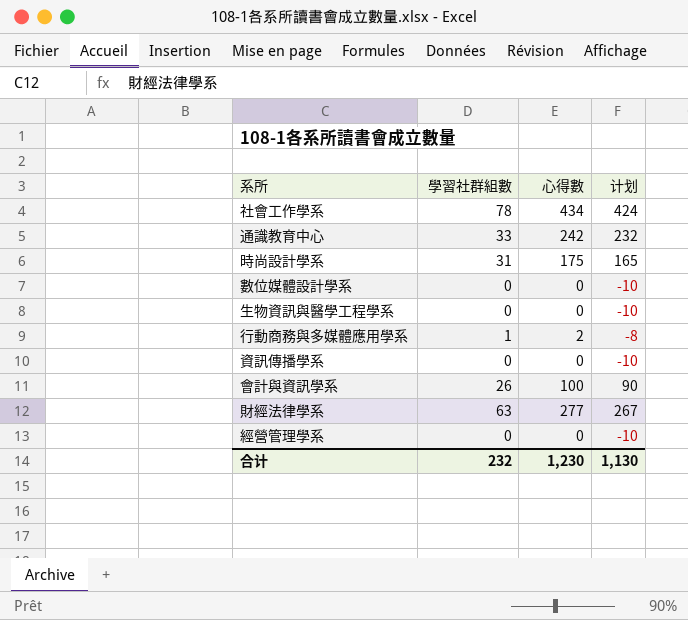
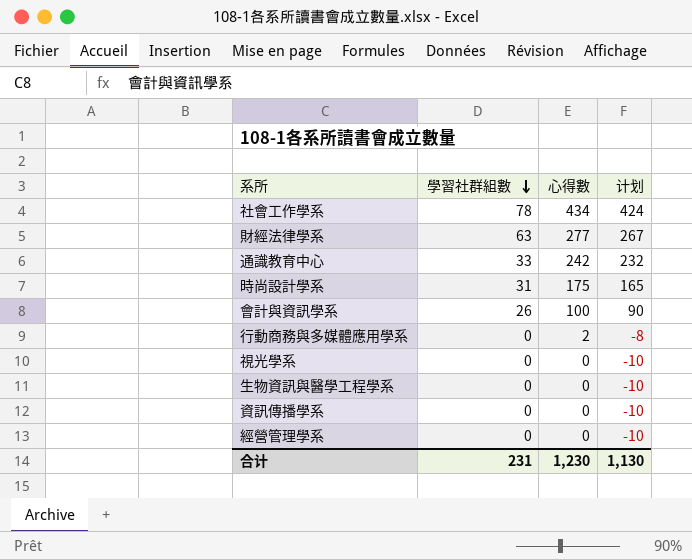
row order: none -> 學習社群組數 descending
row 數位媒體設計學系: 0 | 0 | -10 -> none
行動商務與多媒體應用學系 | 學習社群組數: 1 -> 0
row 視光學系: none -> 0 | 0 | -10
合计 | 學習社群組數: 232 -> 231

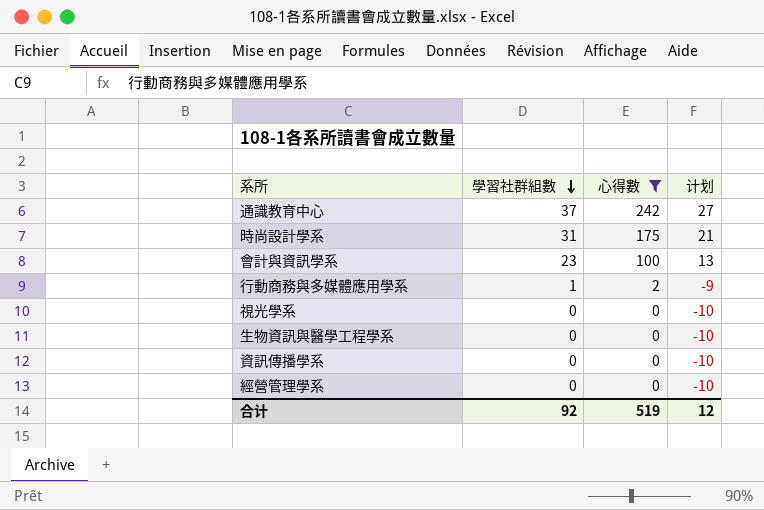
filter: none -> 心得數 <= 242
column 计划 | formula: [心得數] - 10 -> [學習社群組數] - 10
通識教育中心 | 學習社群組數: 33 -> 37
會計與資訊學系 | 學習社群組數: 26 -> 23
行動商務與多媒體應用學系 | 學習社群組數: 0 -> 1
合计 | 學習社群組數: 231 -> 92
合计 | 心得數: 1,230 -> 519
合计 | 计划: 1,130 -> 12

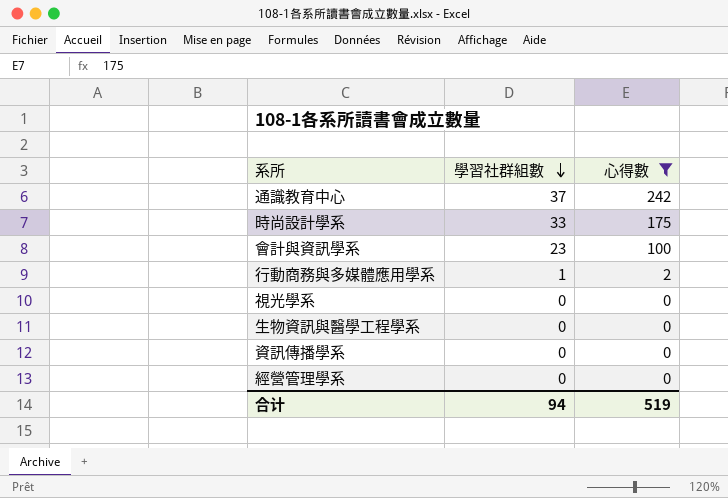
column 计划 | formula: [學習社群組數] - 10 -> none
時尚設計學系 | 學習社群組數: 31 -> 33
合计 | 學習社群組數: 92 -> 94

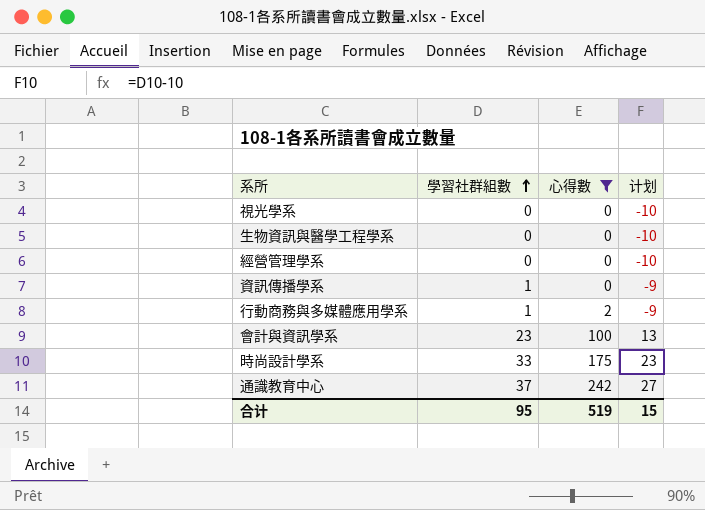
row order: 學習社群組數 descending -> 學習社群組數 ascending
column 计划 | formula: none -> [學習社群組數] - 10
資訊傳播學系 | 學習社群組數: 0 -> 1
合计 | 學習社群組數: 94 -> 95

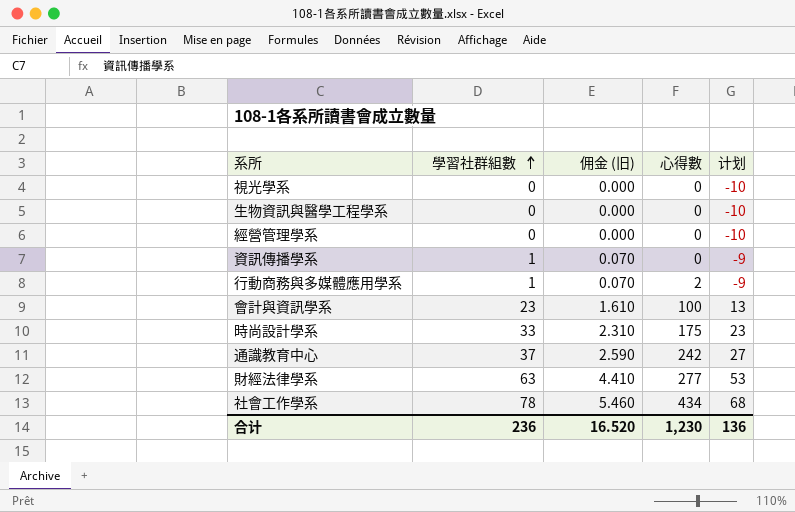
filter: 心得數 <= 242 -> none
column 佣金 (旧) | formula: none -> [學習社群組數] * 0.07
合计 | 學習社群組數: 95 -> 236
合计 | 心得數: 519 -> 1,230
合计 | 计划: 15 -> 136

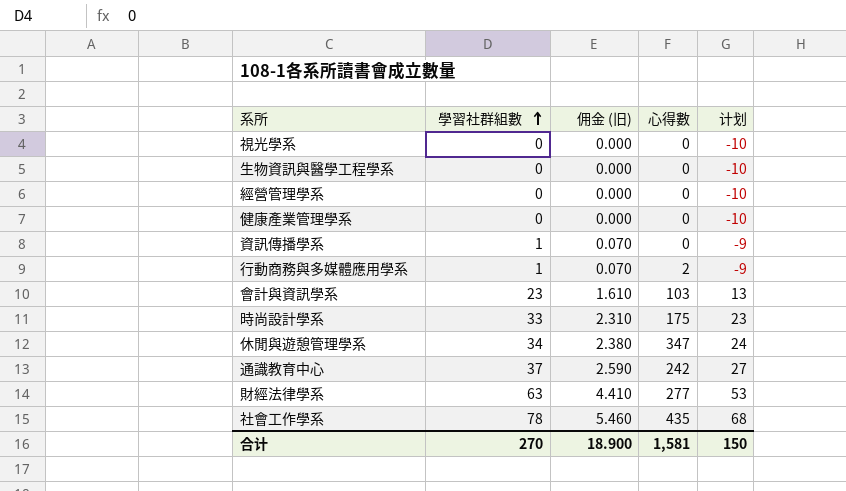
row 健康產業管理學系: none -> 0 | 0.000 | 0 | -10
會計與資訊學系 | 心得數: 100 -> 103
row 休閒與遊憩管理學系: none -> 34 | 2.380 | 347 | 24
社會工作學系 | 心得數: 434 -> 435
合计 | 學習社群組數: 236 -> 270
合计 | 佣金 (旧): 16.520 -> 18.900
合计 | 心得數: 1,230 -> 1,581
合计 | 计划: 136 -> 150

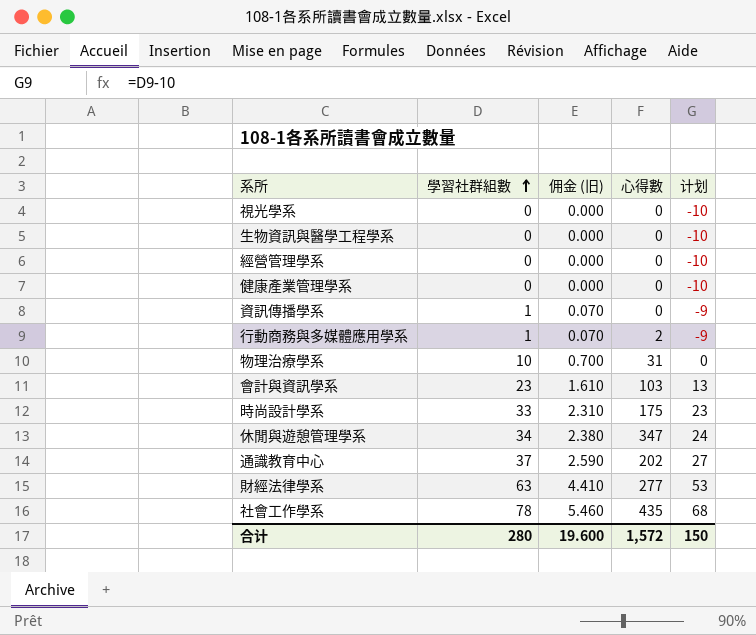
row 物理治療學系: none -> 10 | 0.700 | 31 | 0
通識教育中心 | 心得數: 242 -> 202
合计 | 學習社群組數: 270 -> 280
合计 | 佣金 (旧): 18.900 -> 19.600
合计 | 心得數: 1,581 -> 1,572

